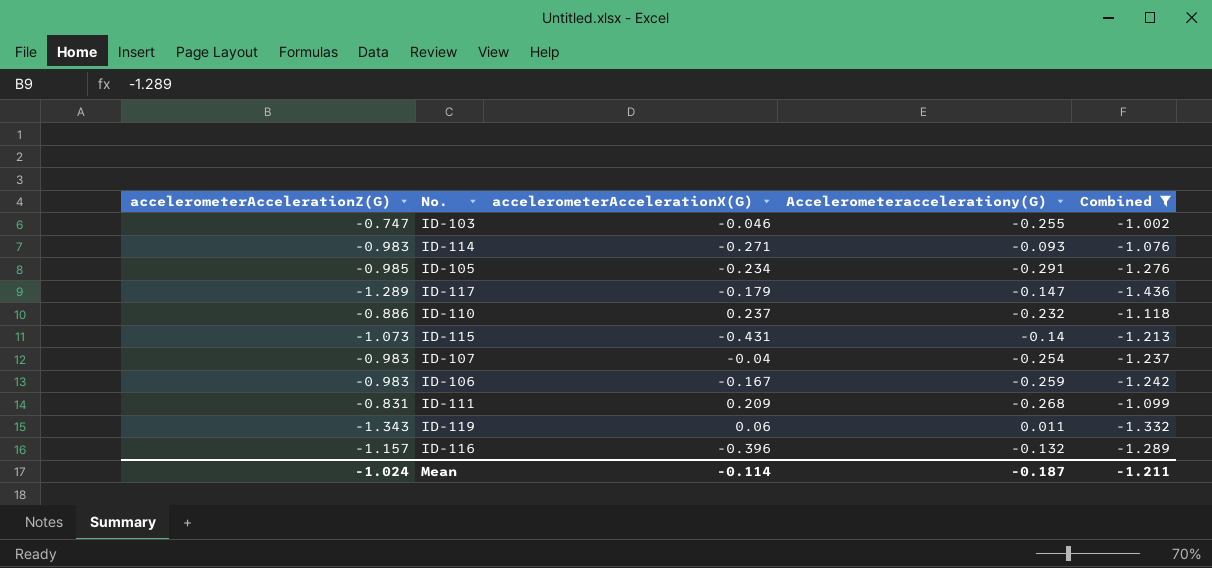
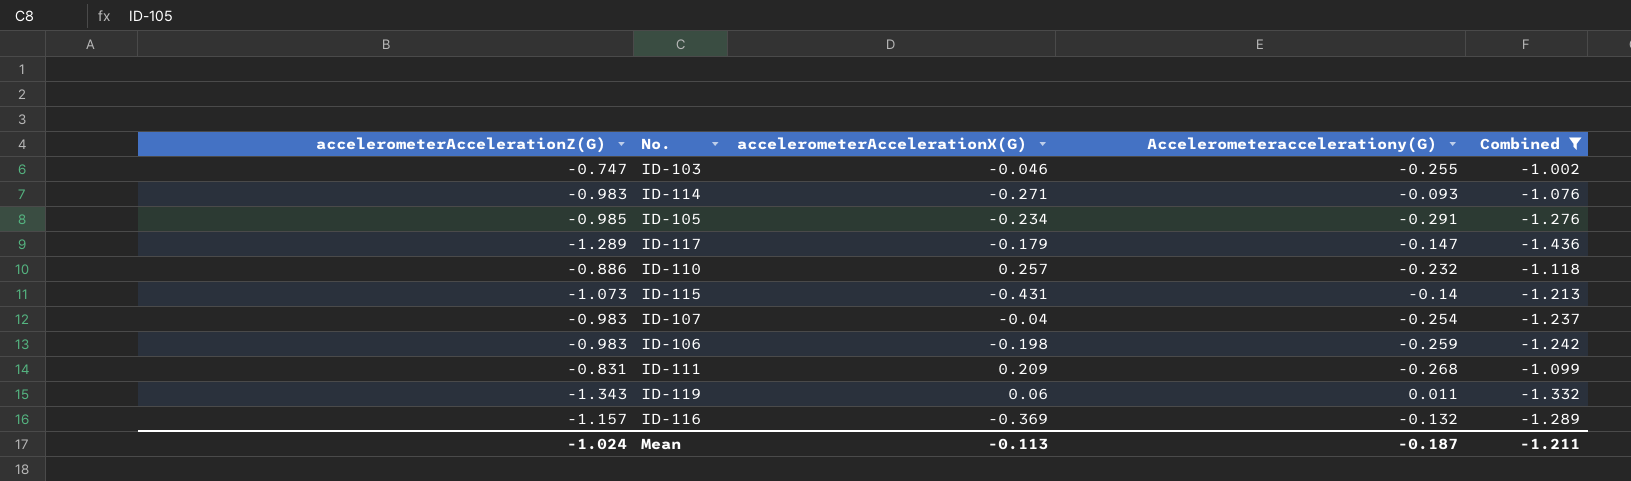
ID-110 | accelerometerAccelerationX(G): 0.237 -> 0.257
ID-106 | accelerometerAccelerationX(G): -0.167 -> -0.198
ID-116 | accelerometerAccelerationX(G): -0.396 -> -0.369
Mean | accelerometerAccelerationX(G): -0.114 -> -0.113

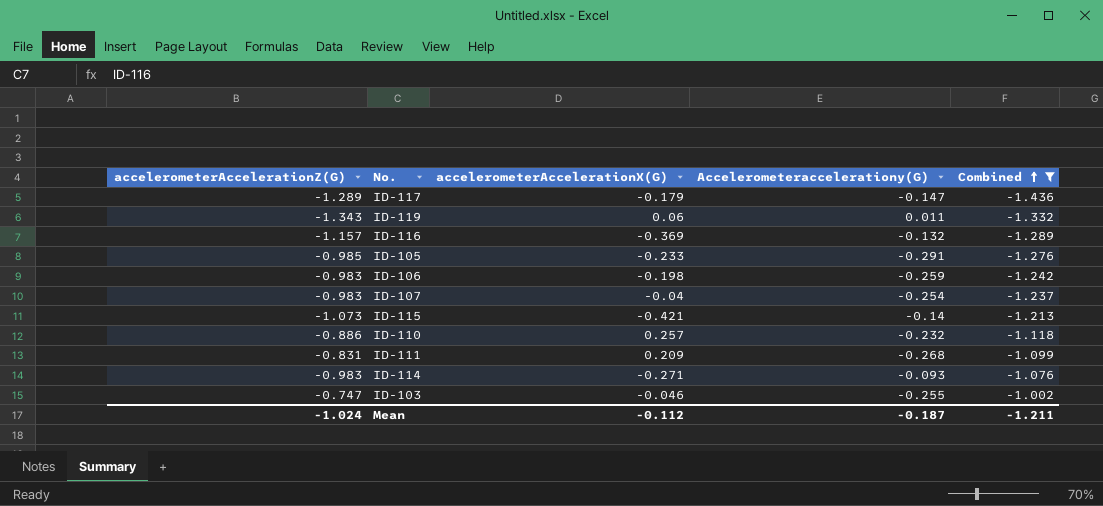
row order: none -> Combined ascending
ID-105 | accelerometerAccelerationX(G): -0.234 -> -0.233
ID-115 | accelerometerAccelerationX(G): -0.431 -> -0.421
Mean | accelerometerAccelerationX(G): -0.113 -> -0.112

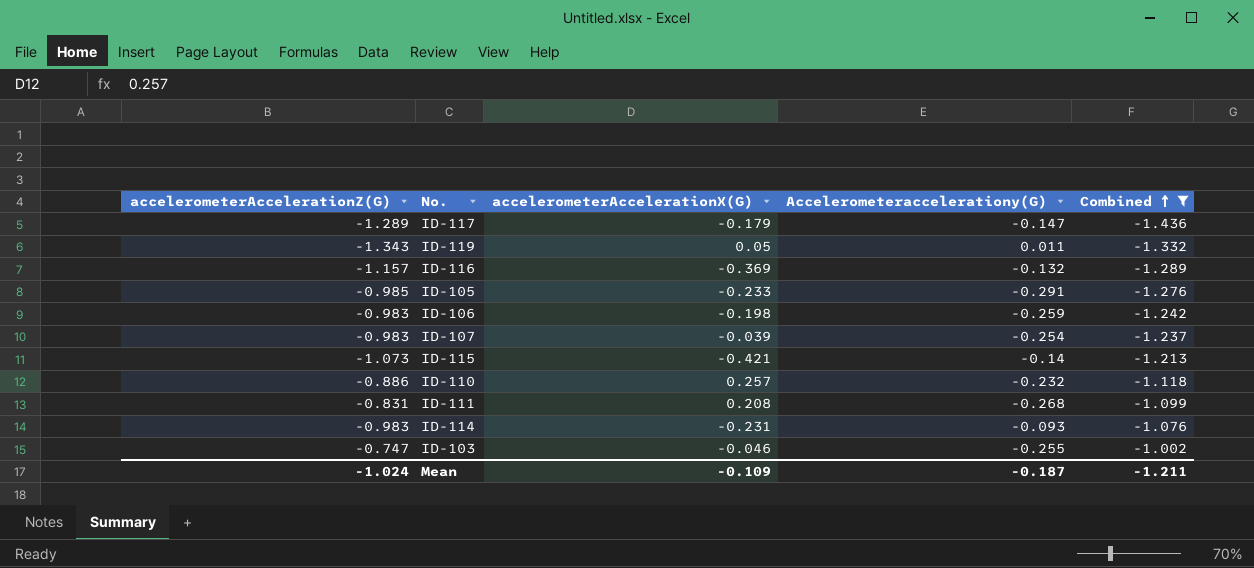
ID-119 | accelerometerAccelerationX(G): 0.06 -> 0.05
ID-107 | accelerometerAccelerationX(G): -0.04 -> -0.039
ID-111 | accelerometerAccelerationX(G): 0.209 -> 0.208
ID-114 | accelerometerAccelerationX(G): -0.271 -> -0.231
Mean | accelerometerAccelerationX(G): -0.112 -> -0.109

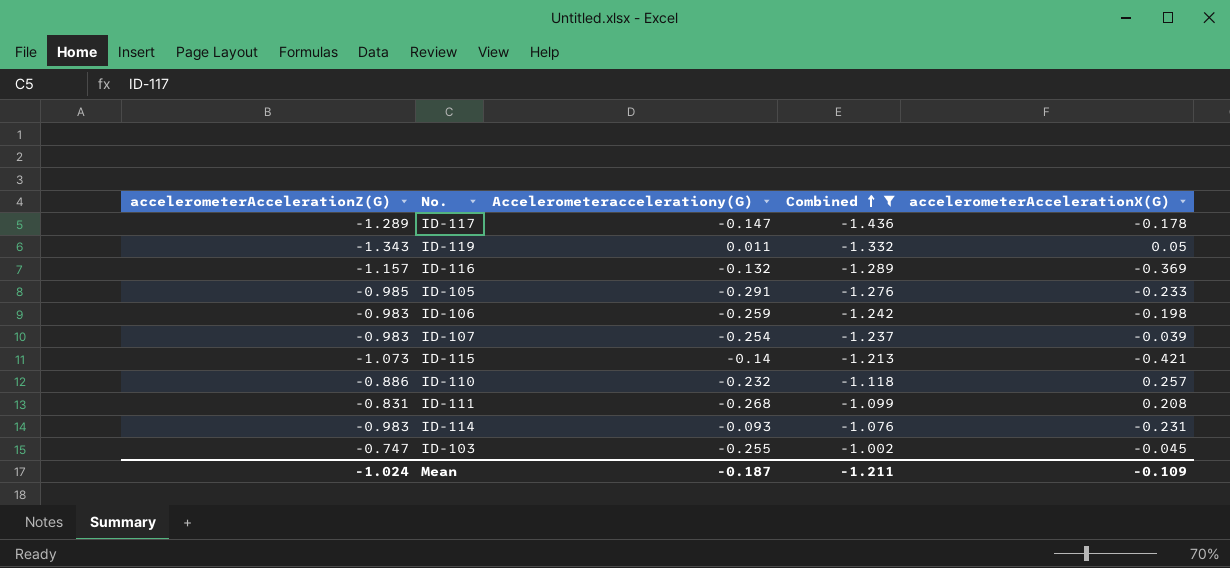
column accelerometerAccelerationX(G) | position: 3 -> 5
ID-117 | accelerometerAccelerationX(G): -0.179 -> -0.178
ID-103 | accelerometerAccelerationX(G): -0.046 -> -0.045

